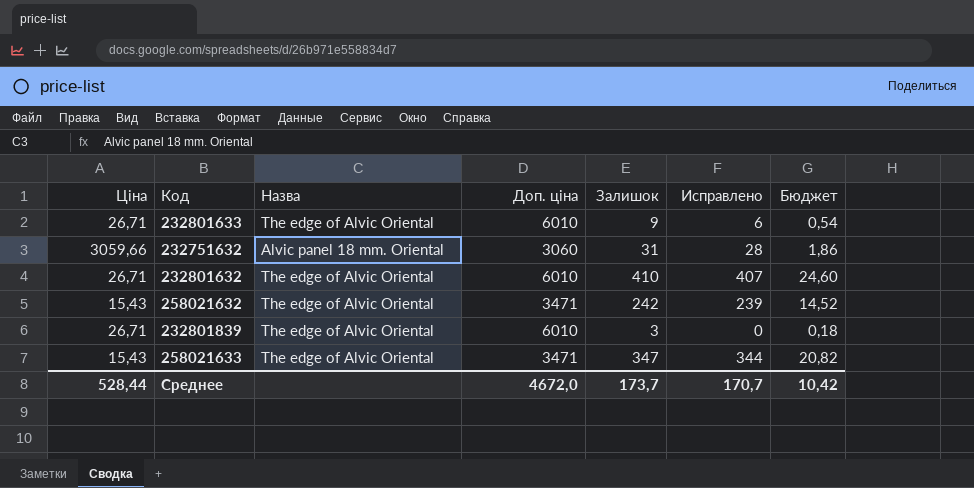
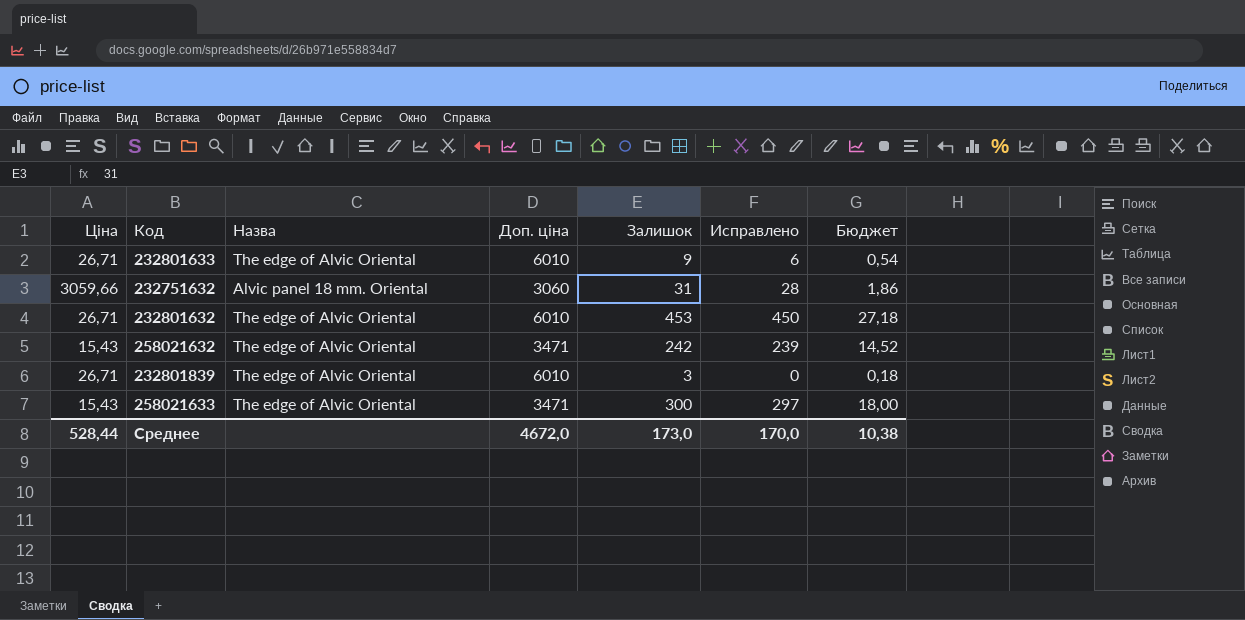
232801632 | Залишок: 410 -> 453
232801632 | Исправлено: 407 -> 450
232801632 | Бюджет: 24,60 -> 27,18
258021633 | Залишок: 347 -> 300
258021633 | Исправлено: 344 -> 297
258021633 | Бюджет: 20,82 -> 18,00
Среднее | Залишок: 173,7 -> 173,0
Среднее | Исправлено: 170,7 -> 170,0
Среднее | Бюджет: 10,42 -> 10,38

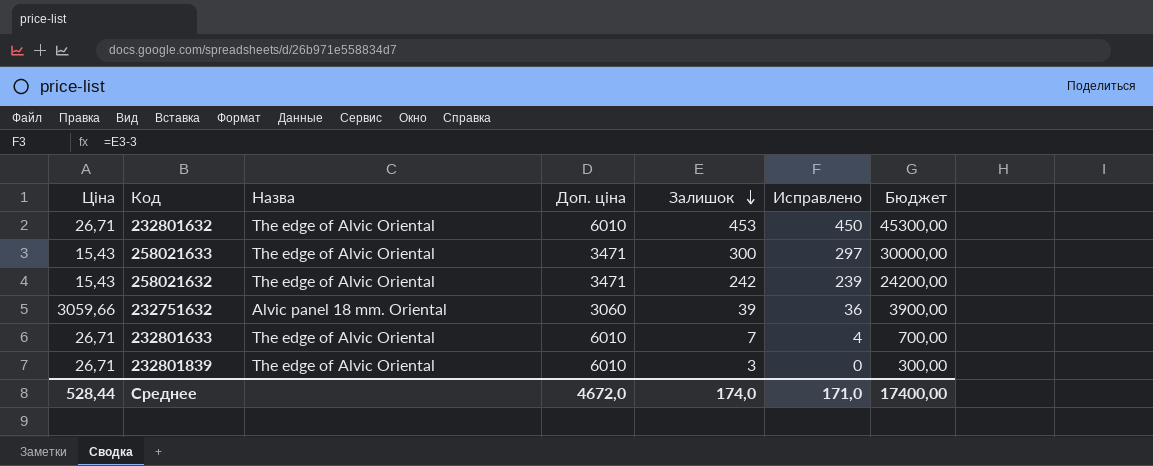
row order: none -> Залишок descending
column Бюджет | formula: [Залишок] * 0,06 -> [Залишок] * 100
232751632 | Залишок: 31 -> 39
232751632 | Исправлено: 28 -> 36
232801633 | Залишок: 9 -> 7
232801633 | Исправлено: 6 -> 4
Среднее | Залишок: 173,0 -> 174,0
Среднее | Исправлено: 170,0 -> 171,0
Среднее | Бюджет: 10,38 -> 17400,00

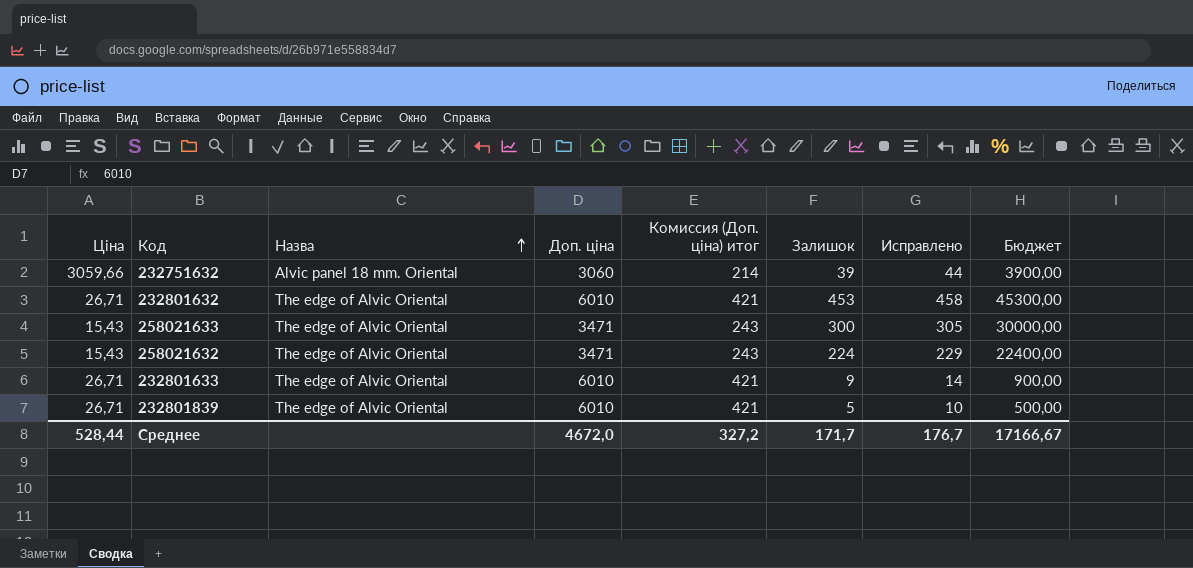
row order: Залишок descending -> Назва ascending
column Комиссия (Доп. ціна) итог | formula: none -> [Доп. ціна] * 0,07
column Исправлено | formula: [Залишок] - 3 -> [Залишок] + 5
258021632 | Залишок: 242 -> 224
258021632 | Бюджет: 24200,00 -> 22400,00
232801633 | Залишок: 7 -> 9
232801633 | Бюджет: 700,00 -> 900,00
232801839 | Залишок: 3 -> 5
232801839 | Бюджет: 300,00 -> 500,00
Среднее | Залишок: 174,0 -> 171,7
Среднее | Исправлено: 171,0 -> 176,7
Среднее | Бюджет: 17400,00 -> 17166,67

